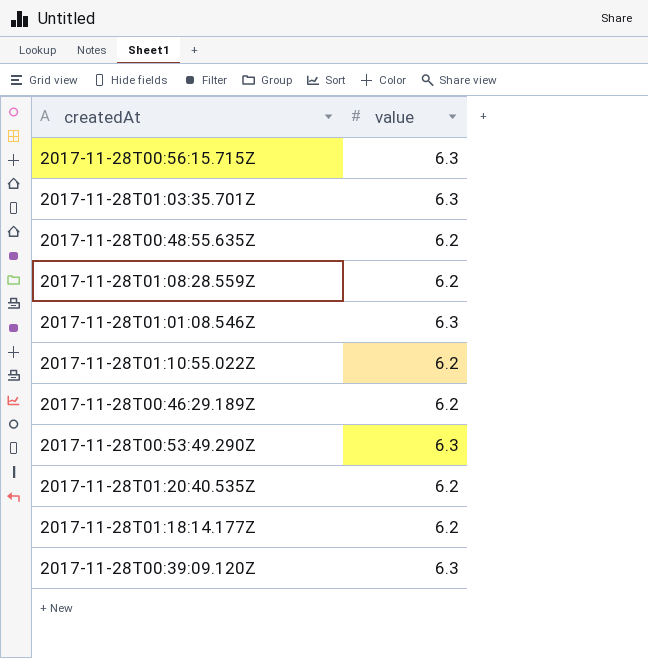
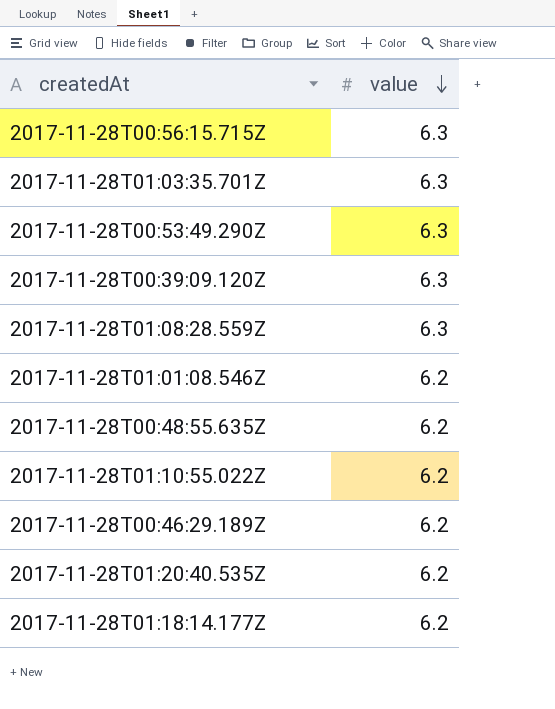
row order: none -> value descending
2017-11-28T01:08:28.559Z | value: 6.2 -> 6.3
2017-11-28T01:01:08.546Z | value: 6.3 -> 6.2

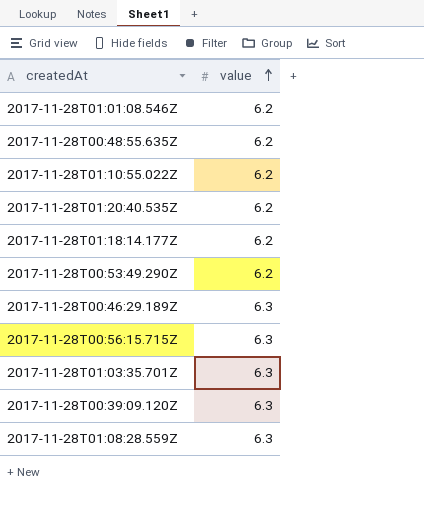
row order: value descending -> value ascending
2017-11-28T00:53:49.290Z | value: 6.3 -> 6.2
2017-11-28T00:46:29.189Z | value: 6.2 -> 6.3

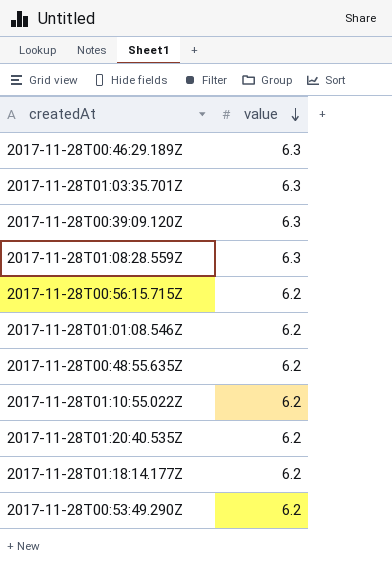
row order: value ascending -> value descending
2017-11-28T00:56:15.715Z | value: 6.3 -> 6.2

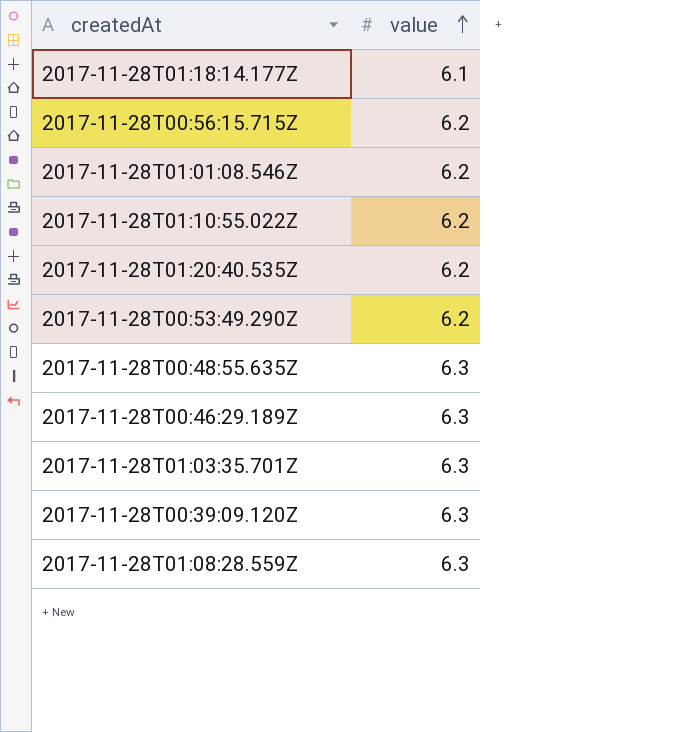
row order: value descending -> value ascending
2017-11-28T01:18:14.177Z | value: 6.2 -> 6.1
2017-11-28T00:48:55.635Z | value: 6.2 -> 6.3

